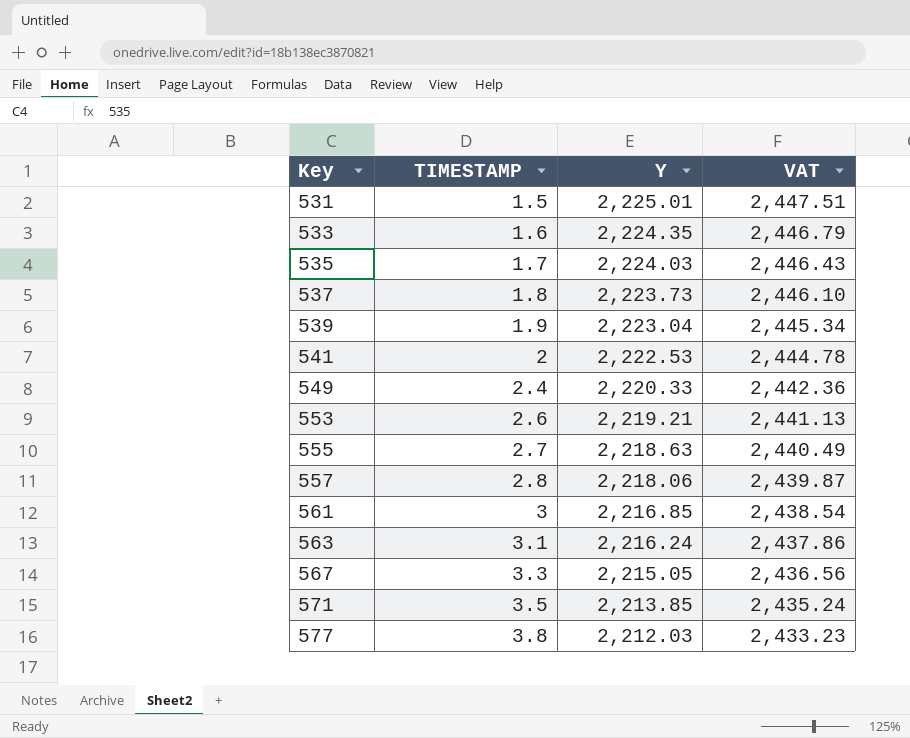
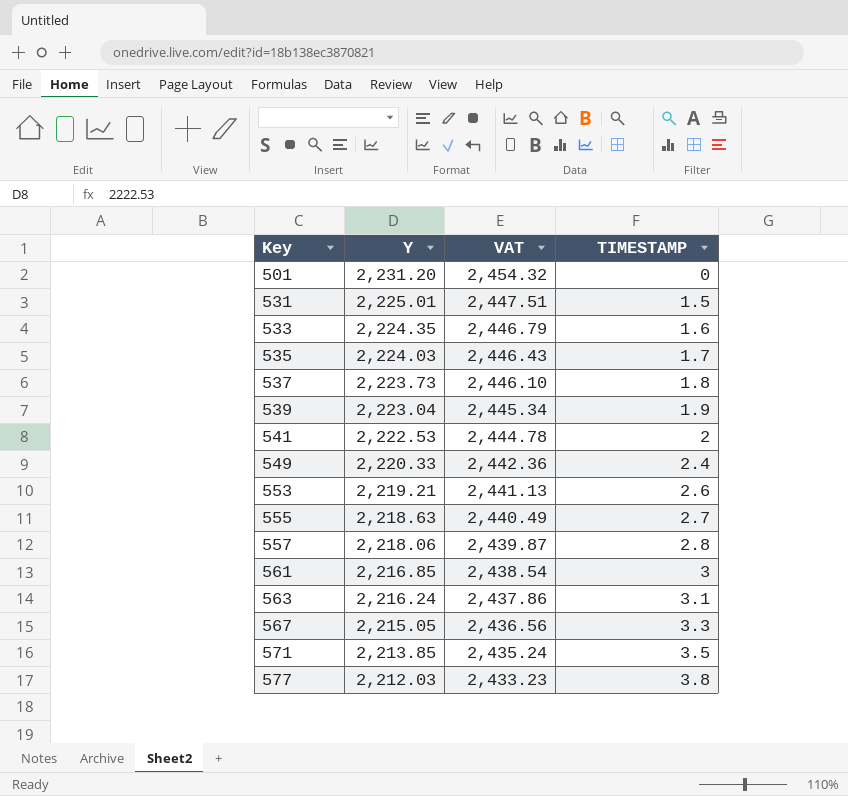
column TIMESTAMP | position: 2 -> 4
row 501: none -> 2,231.20 | 2,454.32 | 0

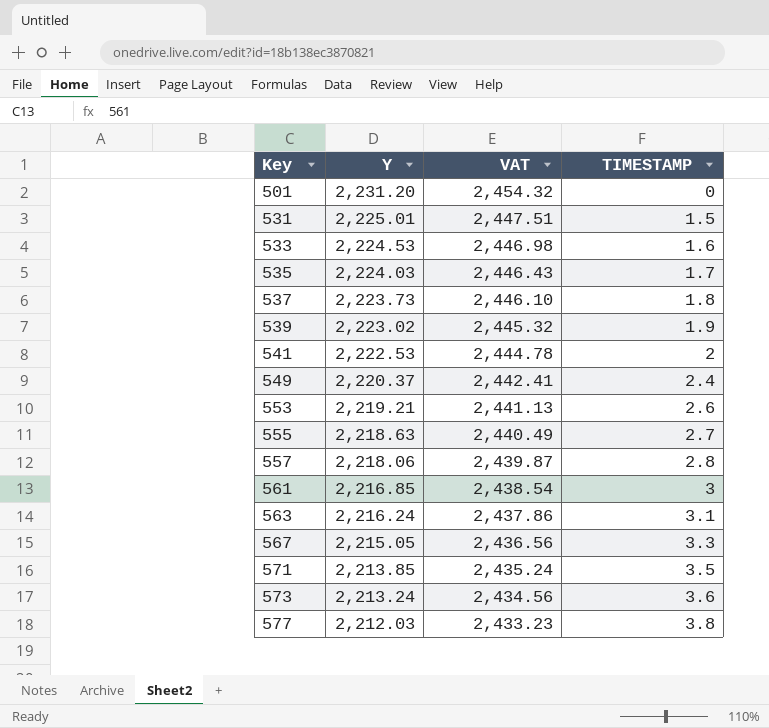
533 | Y: 2,224.35 -> 2,224.53
533 | VAT: 2,446.79 -> 2,446.98
539 | Y: 2,223.04 -> 2,223.02
539 | VAT: 2,445.34 -> 2,445.32
549 | Y: 2,220.33 -> 2,220.37
549 | VAT: 2,442.36 -> 2,442.41
row 573: none -> 2,213.24 | 2,434.56 | 3.6

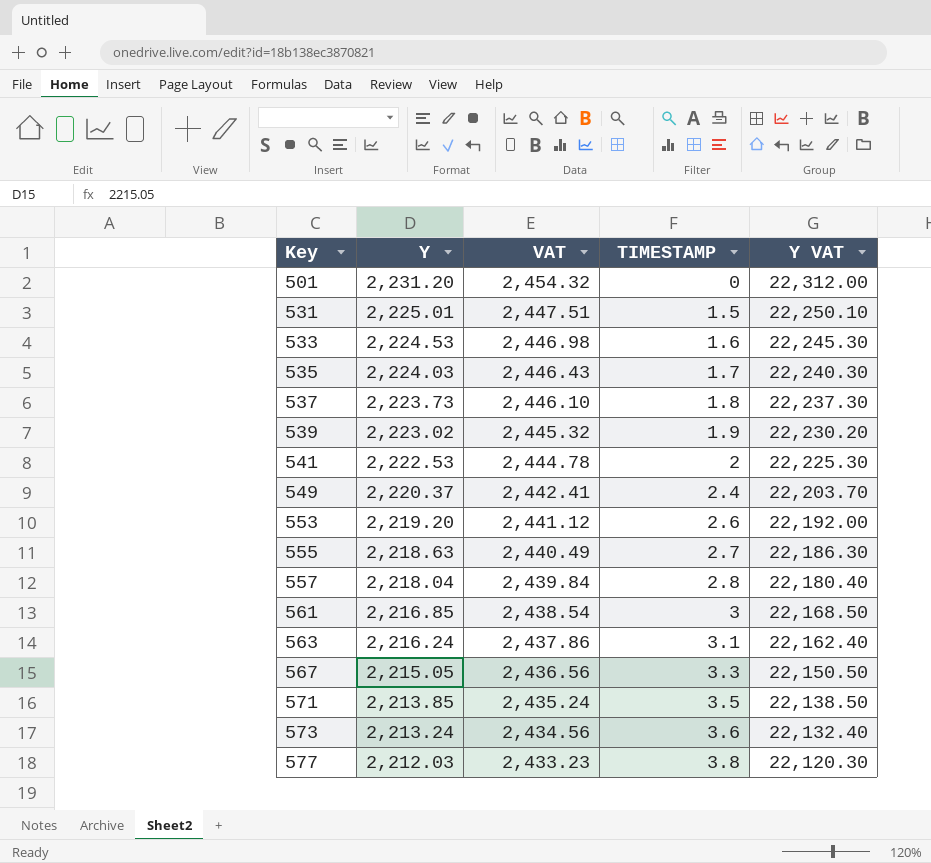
column Y VAT | formula: none -> [Y] * 10
553 | Y: 2,219.21 -> 2,219.20
553 | VAT: 2,441.13 -> 2,441.12
557 | Y: 2,218.06 -> 2,218.04
557 | VAT: 2,439.87 -> 2,439.84

